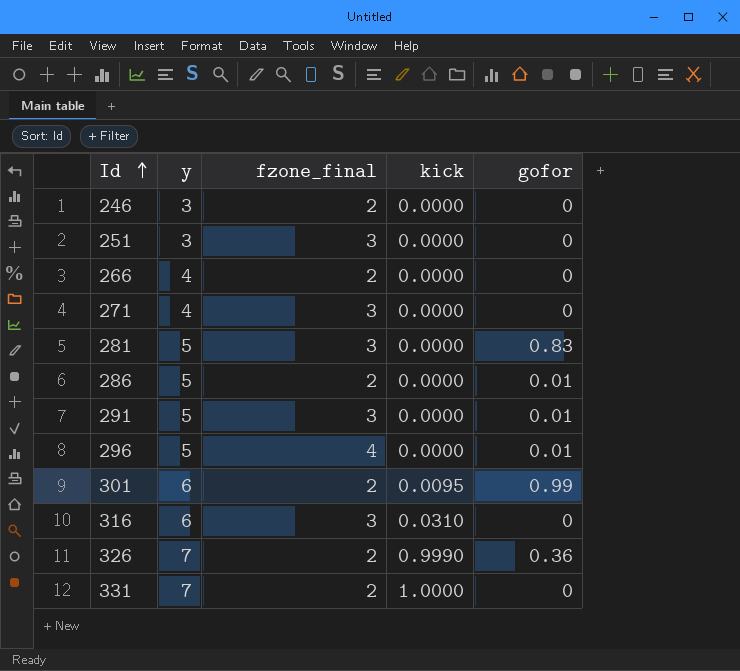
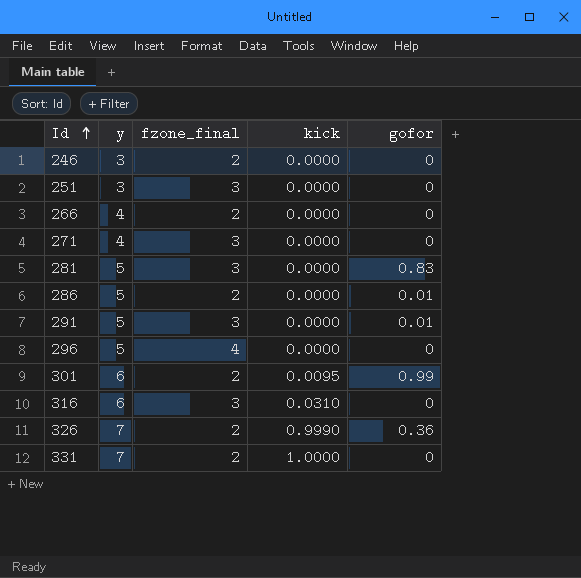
296 | gofor: 0.01 -> 0

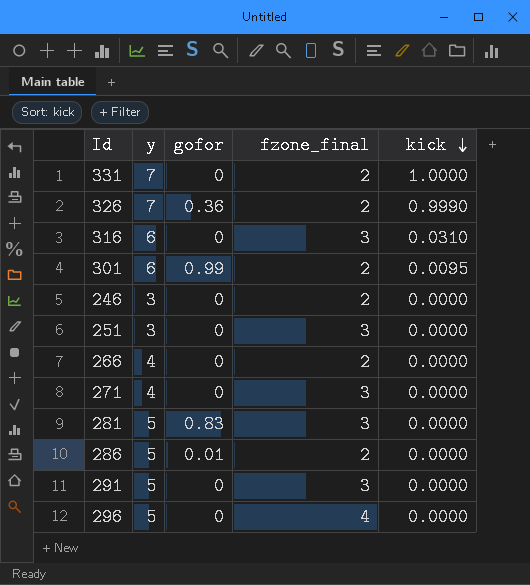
row order: Id ascending -> kick descending
column gofor | position: 5 -> 3
291 | gofor: 0.01 -> 0

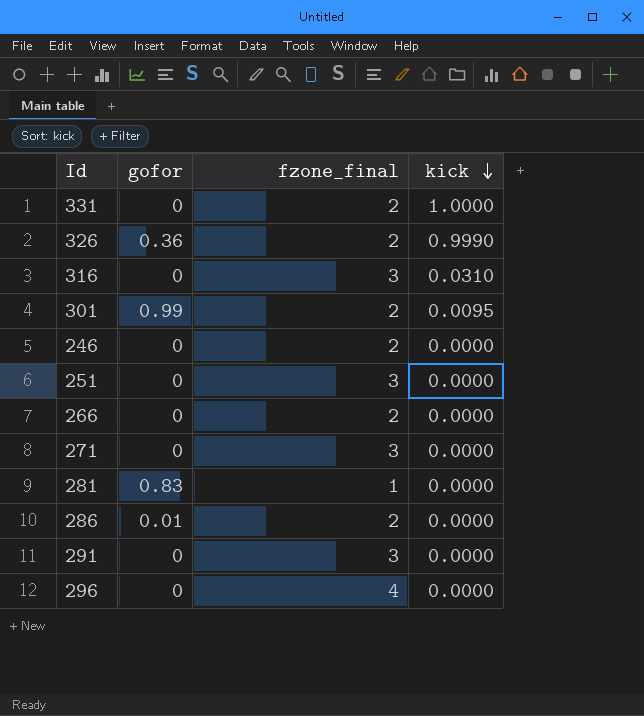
column y | position: 2 -> none
281 | fzone_final: 3 -> 1

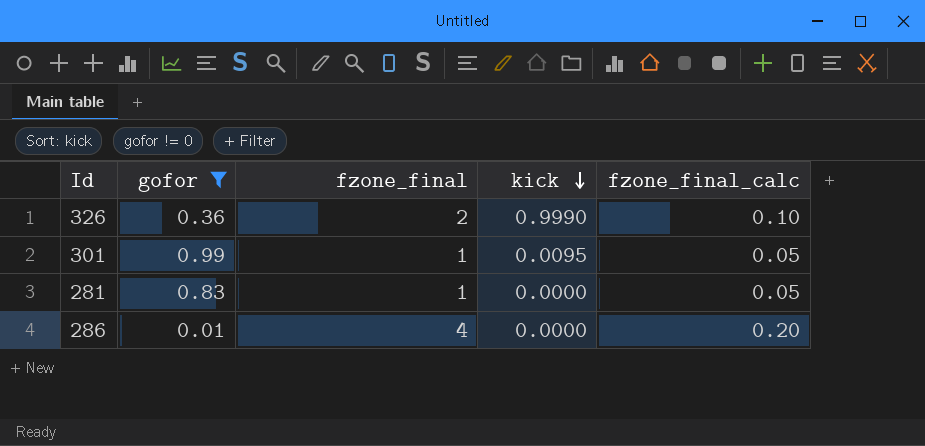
filter: none -> gofor != 0
column fzone_final_calc | formula: none -> [fzone_final] * 0.05
301 | fzone_final: 2 -> 1
286 | fzone_final: 2 -> 4

